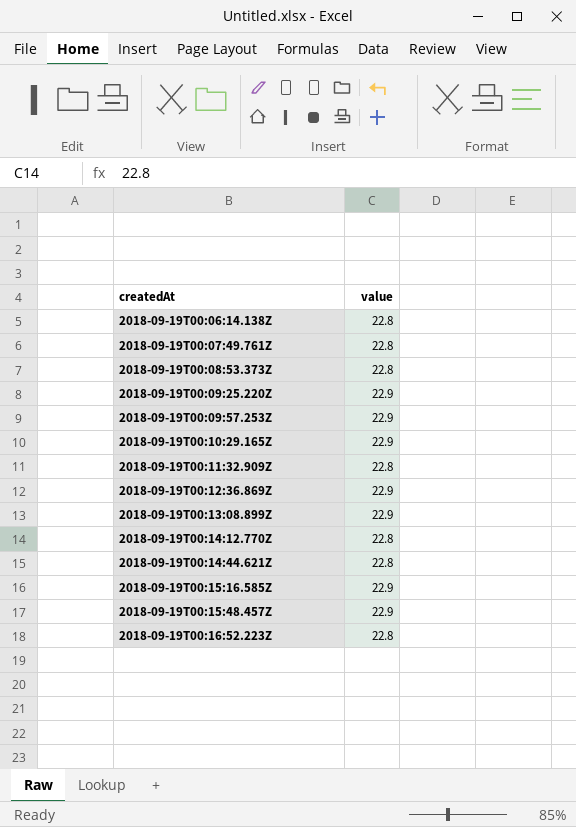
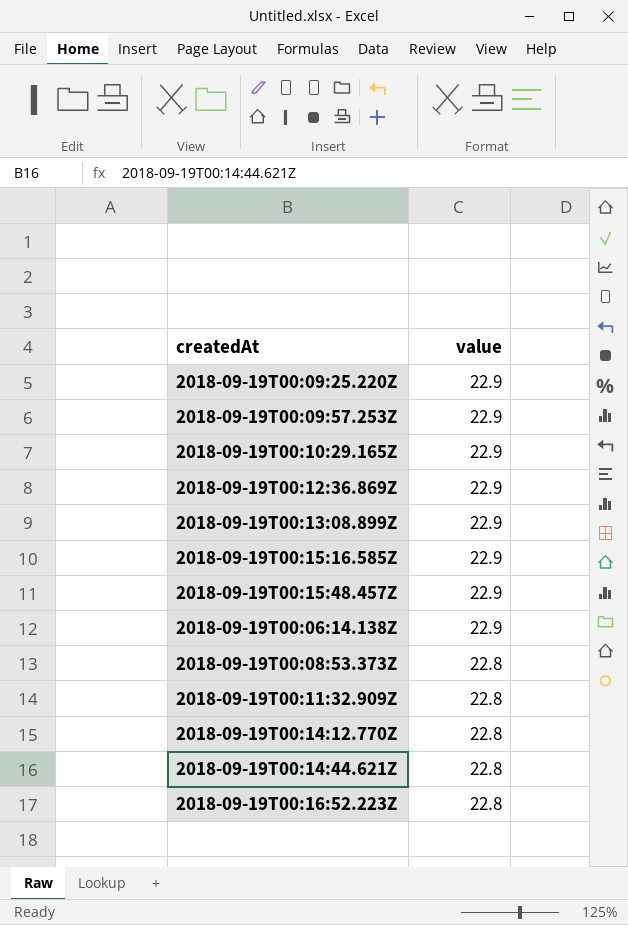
row order: createdAt ascending -> value descending
row 2018-09-19T00:07:49.761Z: 22.8 -> none
2018-09-19T00:06:14.138Z | value: 22.8 -> 22.9

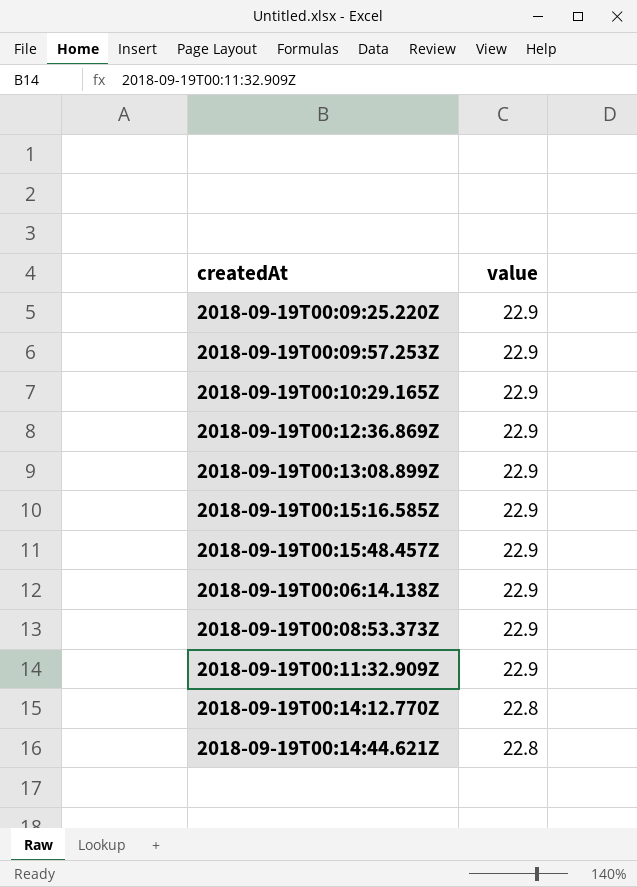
row 2018-09-19T00:16:52.223Z: 22.8 -> none
2018-09-19T00:08:53.373Z | value: 22.8 -> 22.9
2018-09-19T00:11:32.909Z | value: 22.8 -> 22.9

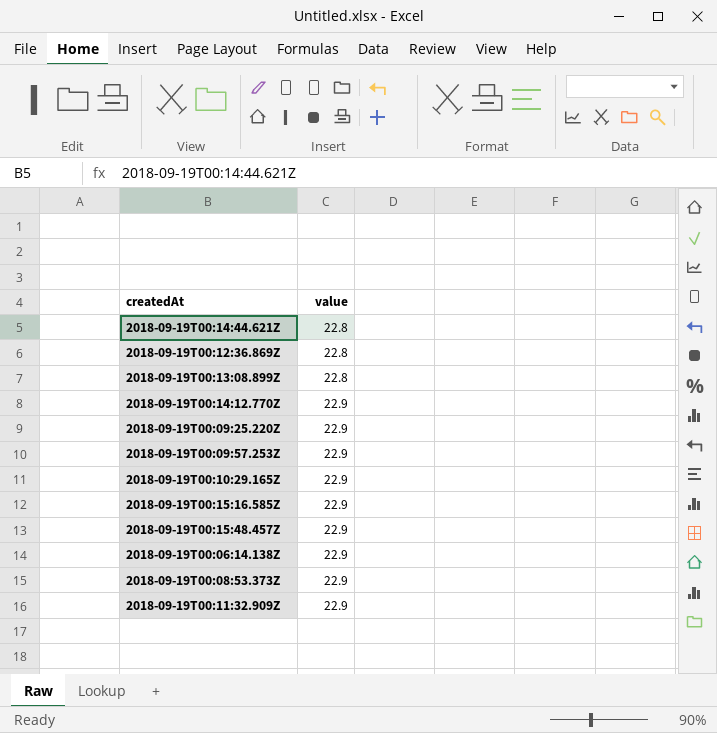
row order: value descending -> value ascending
2018-09-19T00:12:36.869Z | value: 22.9 -> 22.8
2018-09-19T00:13:08.899Z | value: 22.9 -> 22.8
2018-09-19T00:14:12.770Z | value: 22.8 -> 22.9

